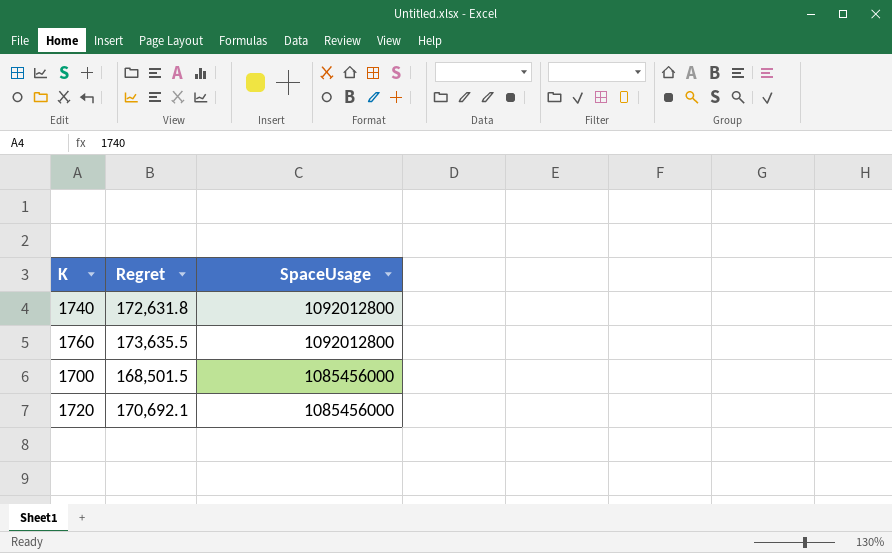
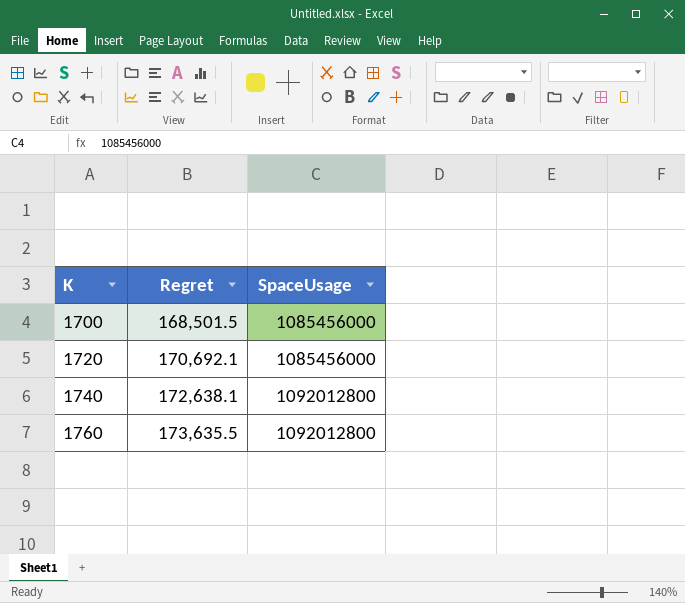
row order: SpaceUsage descending -> K ascending
1740 | Regret: 172,631.8 -> 172,638.1

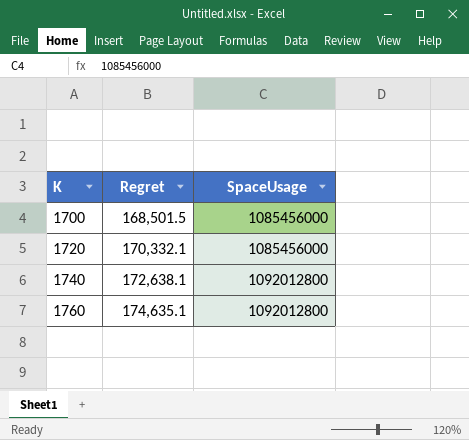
1720 | Regret: 170,692.1 -> 170,332.1
1760 | Regret: 173,635.5 -> 174,635.1

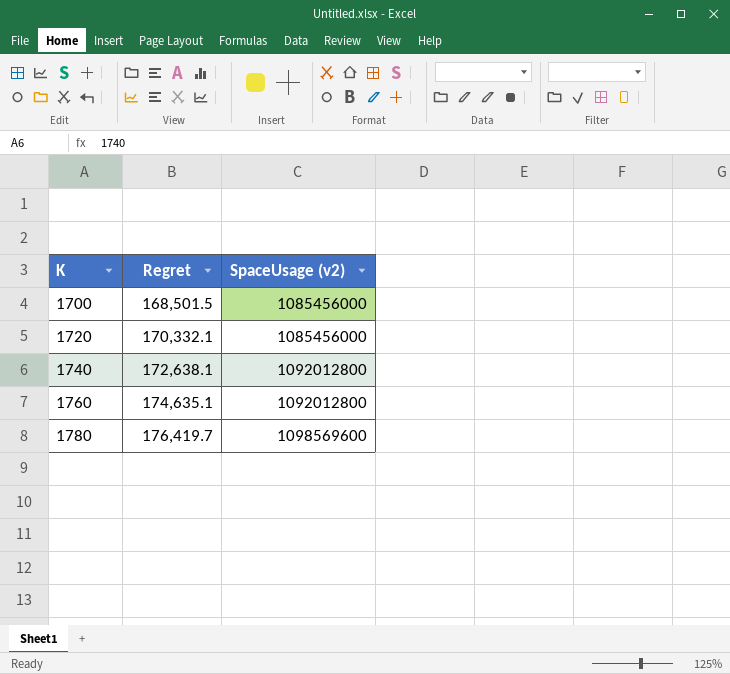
column name: SpaceUsage -> SpaceUsage (v2)
row 1780: none -> 176,419.7 | 1098569600

